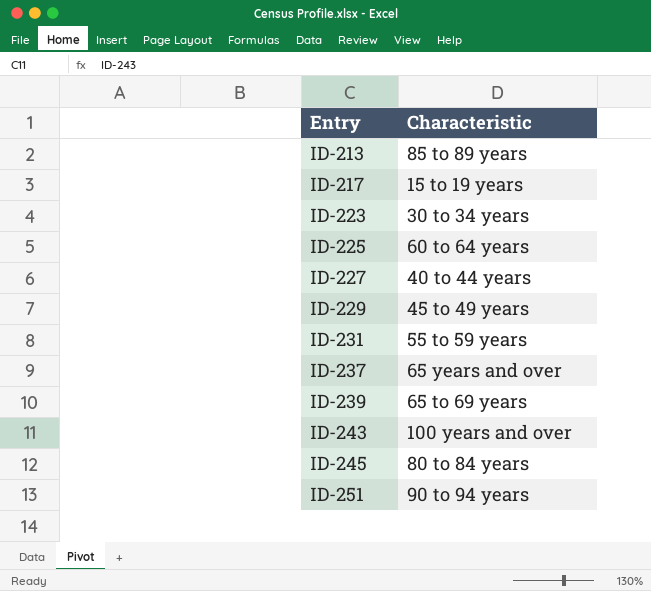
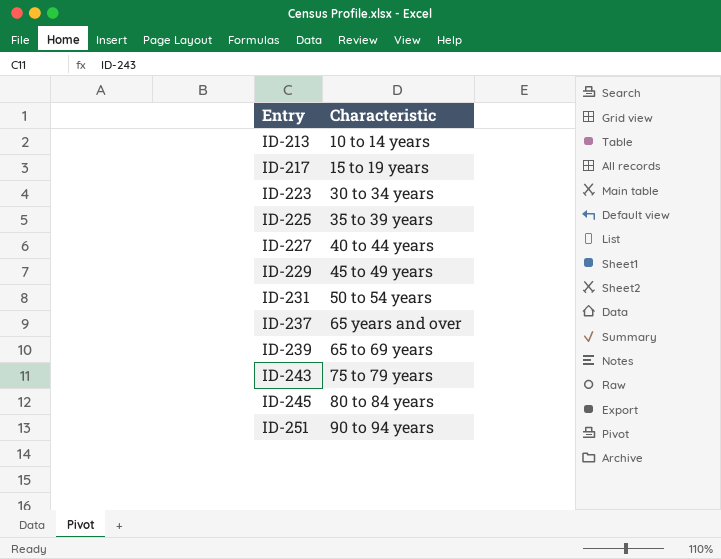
ID-213 | Characteristic: 85 to 89 years -> 10 to 14 years
ID-225 | Characteristic: 60 to 64 years -> 35 to 39 years
ID-231 | Characteristic: 55 to 59 years -> 50 to 54 years
ID-243 | Characteristic: 100 years and over -> 75 to 79 years

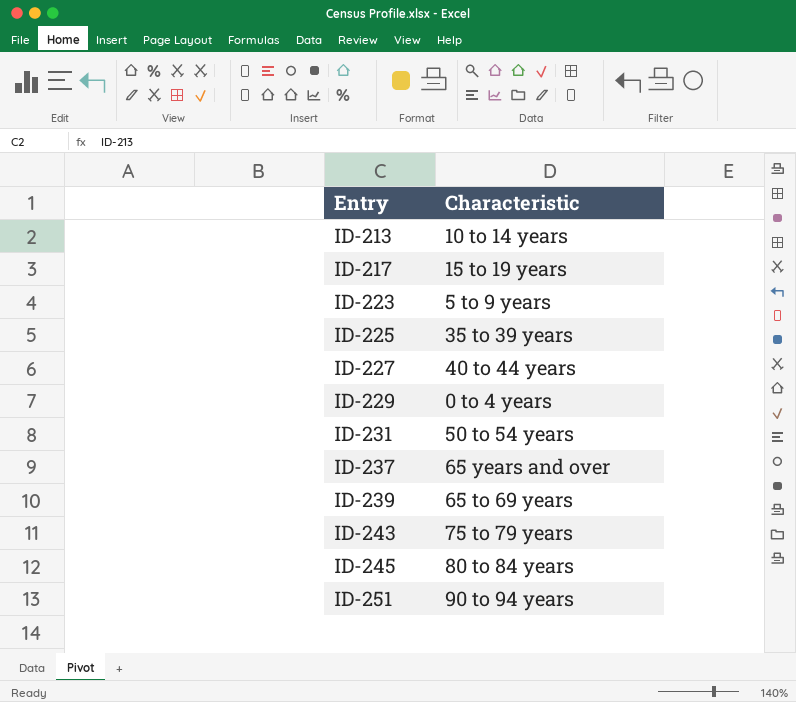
ID-223 | Characteristic: 30 to 34 years -> 5 to 9 years
ID-229 | Characteristic: 45 to 49 years -> 0 to 4 years

